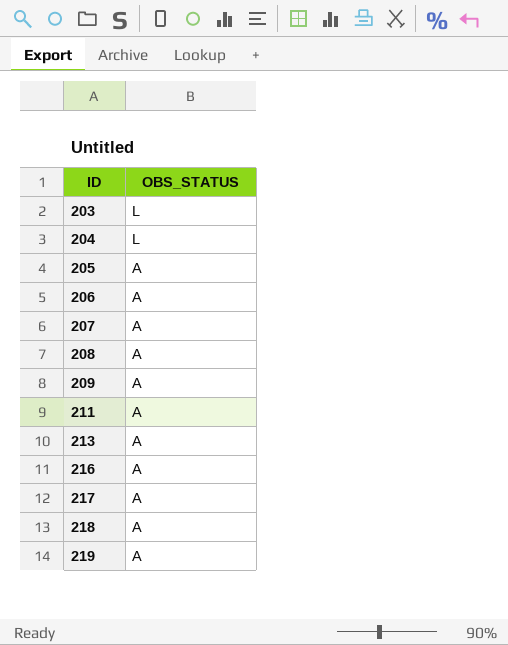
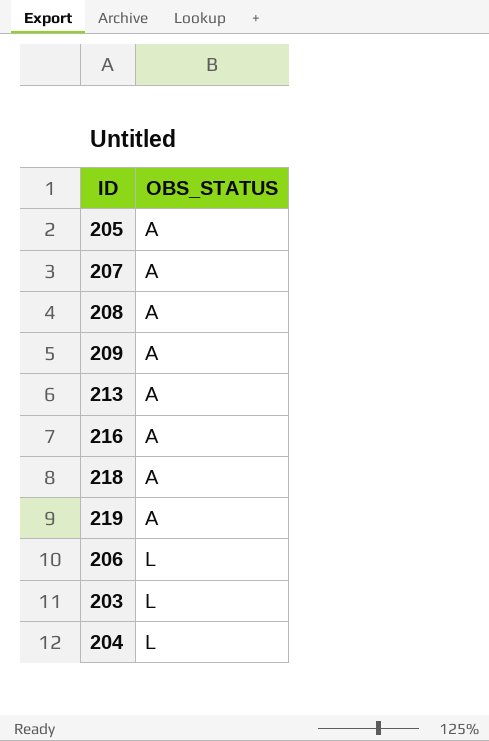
row order: ID ascending -> OBS_STATUS ascending
row 211: A -> none
row 217: A -> none
206 | OBS_STATUS: A -> L

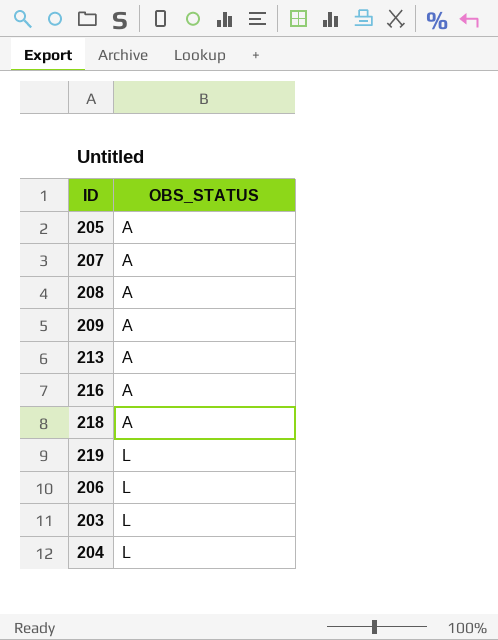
219 | OBS_STATUS: A -> L

